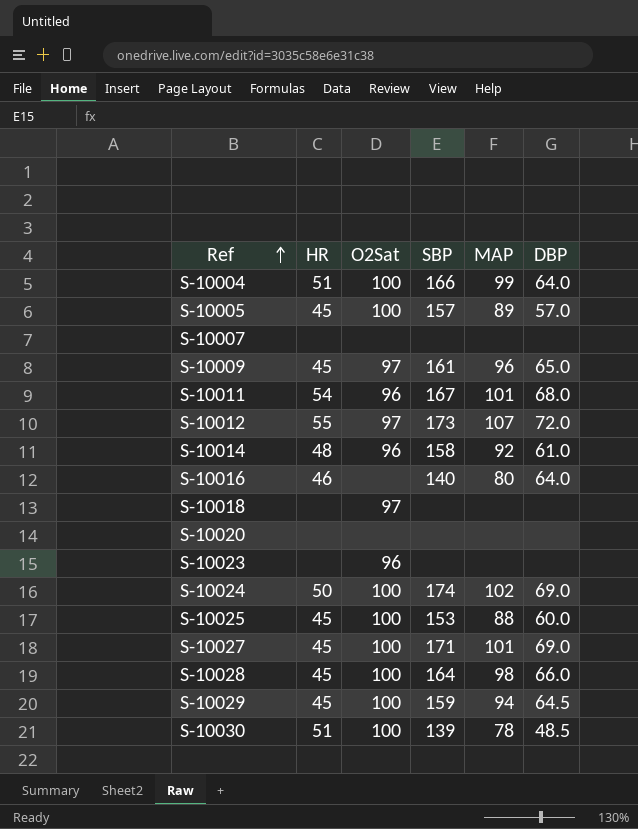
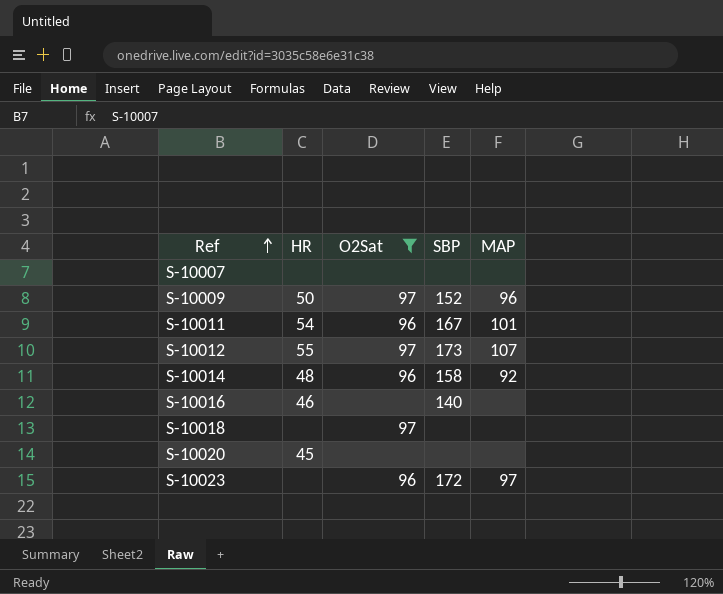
filter: none -> O2Sat != 100
column DBP | position: 6 -> none
S-10009 | HR: 45 -> 50
S-10009 | SBP: 161 -> 152
S-10016 | MAP: 80 -> none
S-10020 | HR: none -> 45
S-10023 | SBP: none -> 172
S-10023 | MAP: none -> 97

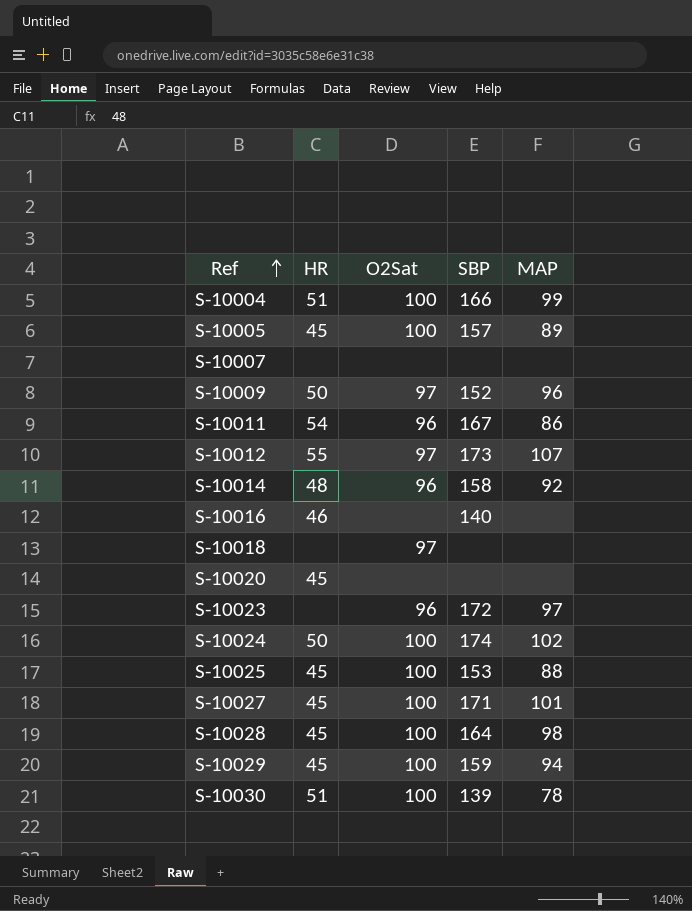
filter: O2Sat != 100 -> none
S-10011 | MAP: 101 -> 86

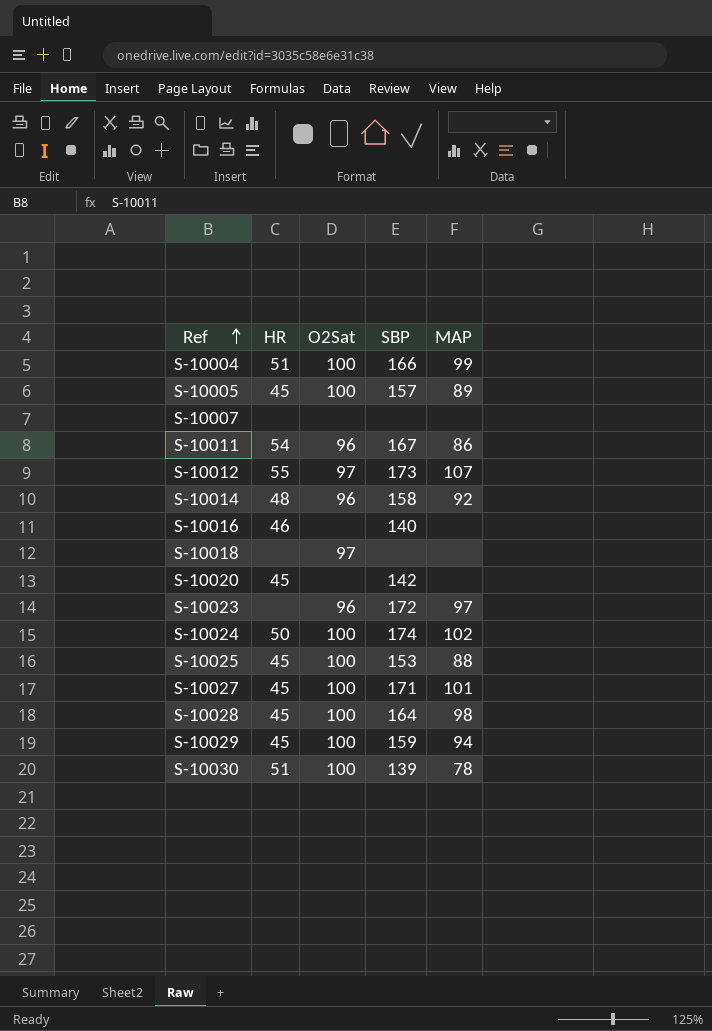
row S-10009: 50 | 97 | 152 | 96 -> none
S-10020 | SBP: none -> 142

